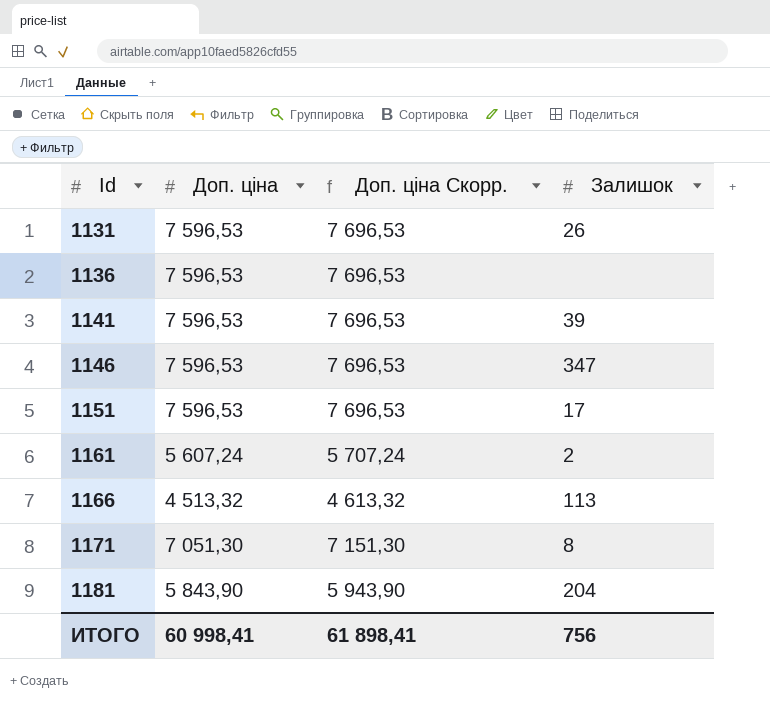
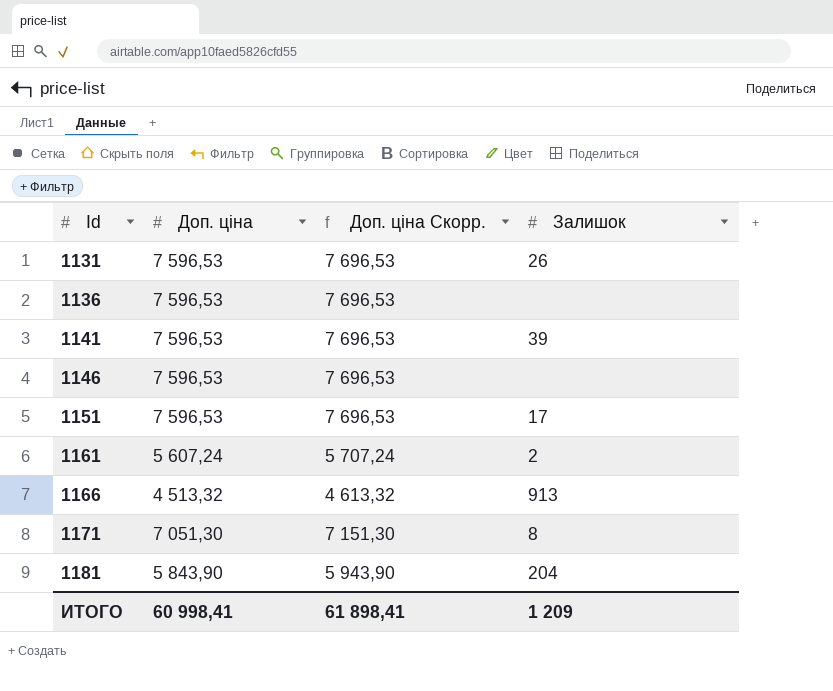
1146 | Залишок: 347 -> none
1166 | Залишок: 113 -> 913
ИТОГО | Залишок: 756 -> 1 209

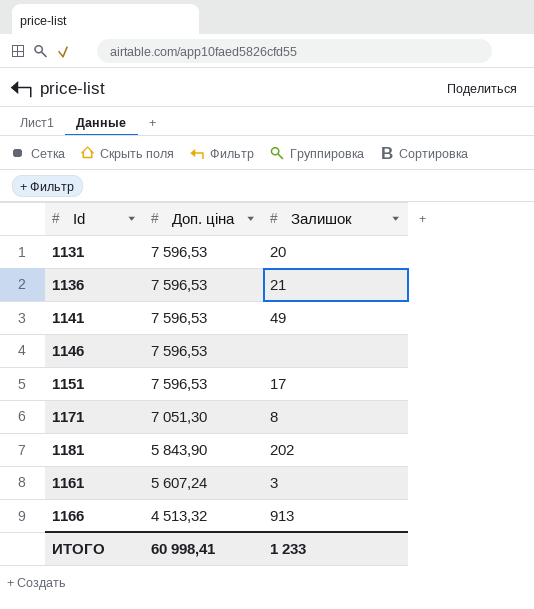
row order: Id ascending -> Доп. ціна descending
column Доп. ціна Скорр. | formula: [Доп. ціна] + 100 -> none
1131 | Залишок: 26 -> 20
1136 | Залишок: none -> 21
1141 | Залишок: 39 -> 49
1181 | Залишок: 204 -> 202
1161 | Залишок: 2 -> 3
ИТОГО | Залишок: 1 209 -> 1 233

